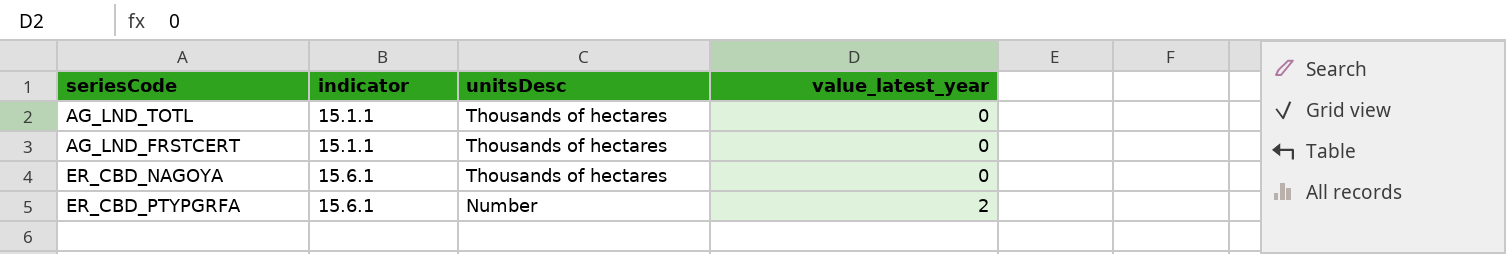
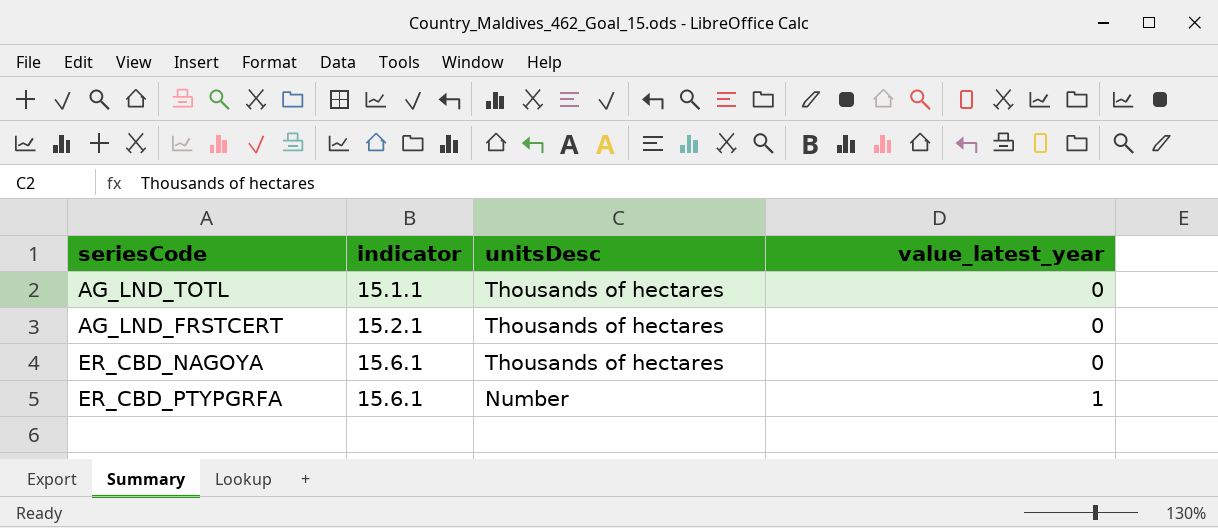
AG_LND_FRSTCERT | indicator: 15.1.1 -> 15.2.1
ER_CBD_PTYPGRFA | value_latest_year: 2 -> 1

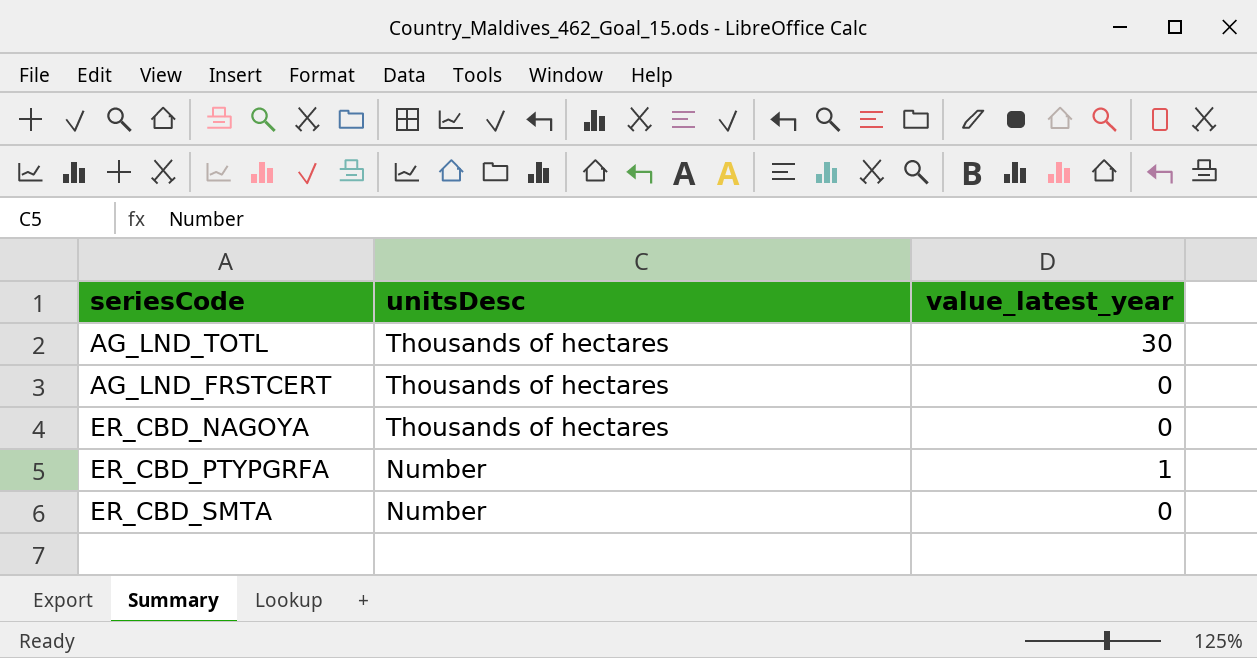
column indicator | position: 2 -> none
AG_LND_TOTL | value_latest_year: 0 -> 30
row ER_CBD_SMTA: none -> Number | 0

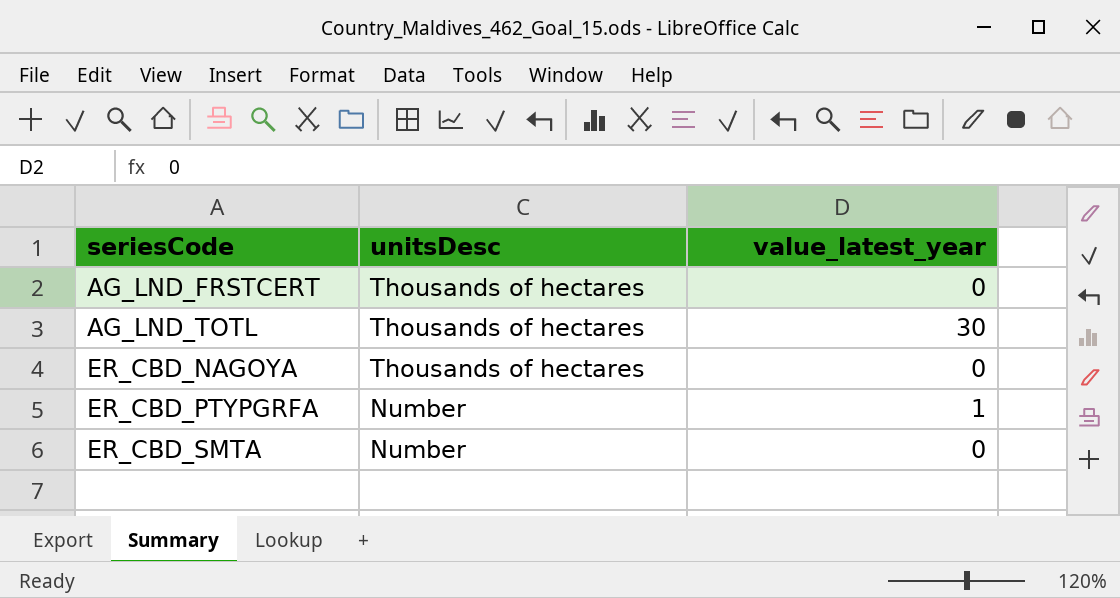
row order: unitsDesc descending -> seriesCode ascending

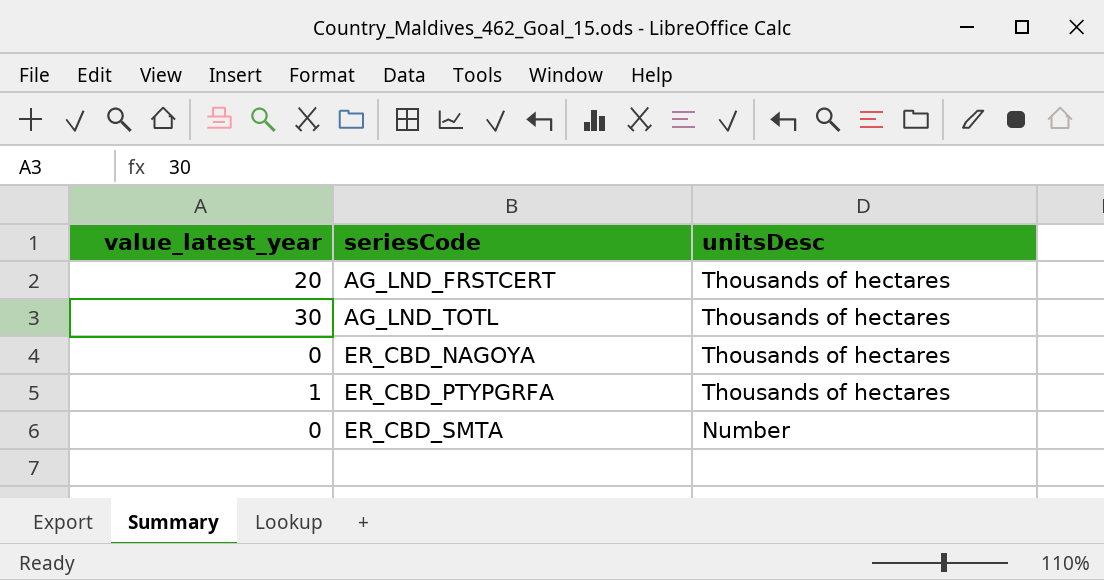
column value_latest_year | position: 3 -> 1
AG_LND_FRSTCERT | value_latest_year: 0 -> 20
ER_CBD_PTYPGRFA | unitsDesc: Number -> Thousands of hectares

